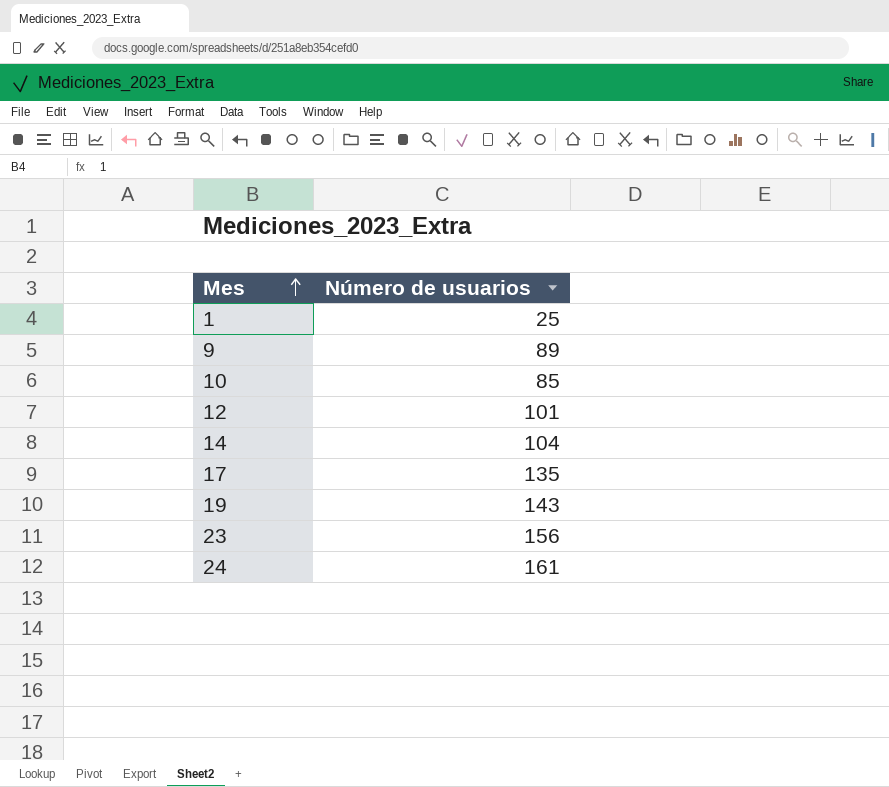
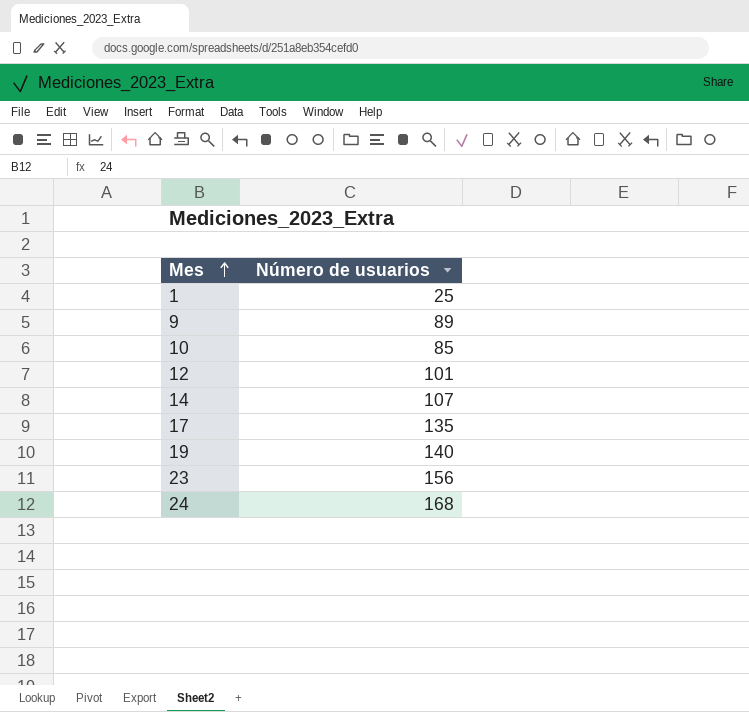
14 | Número de usuarios: 104 -> 107
19 | Número de usuarios: 143 -> 140
24 | Número de usuarios: 161 -> 168

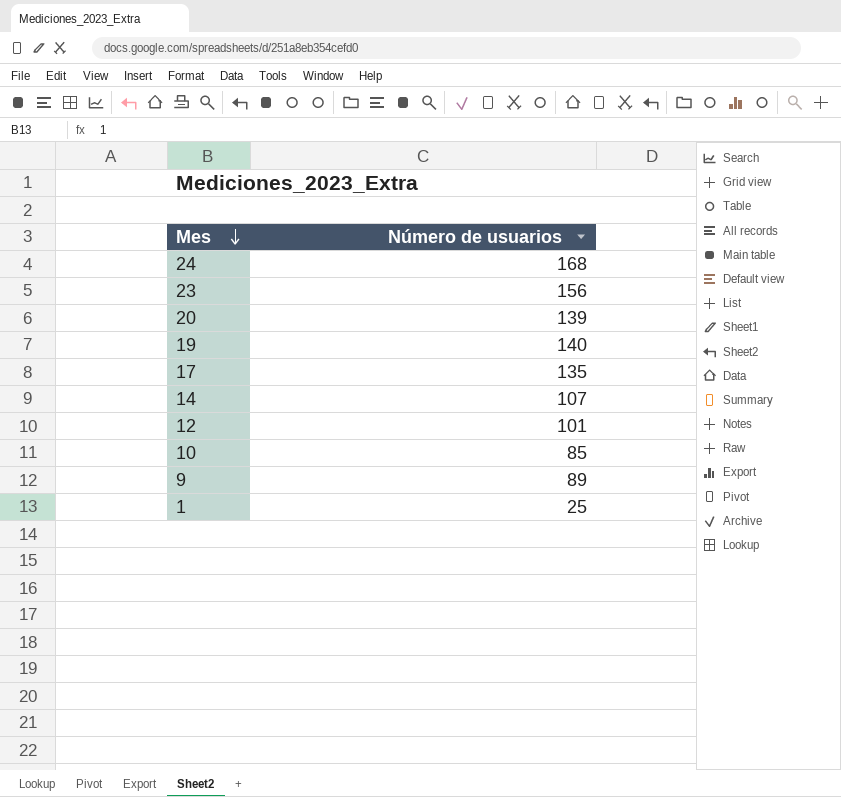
row order: Mes ascending -> Mes descending
row 20: none -> 139

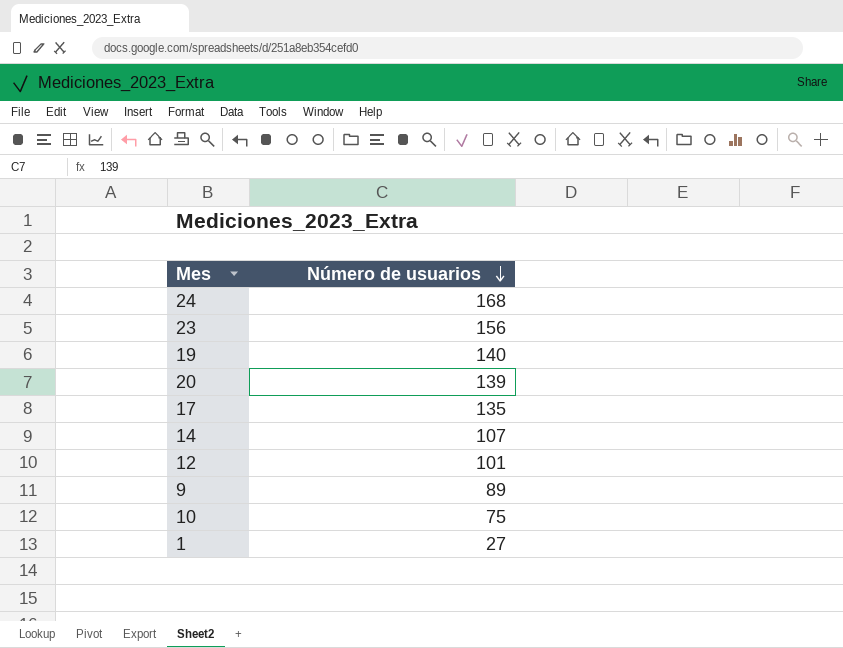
row order: Mes descending -> Número de usuarios descending
10 | Número de usuarios: 85 -> 75
1 | Número de usuarios: 25 -> 27

